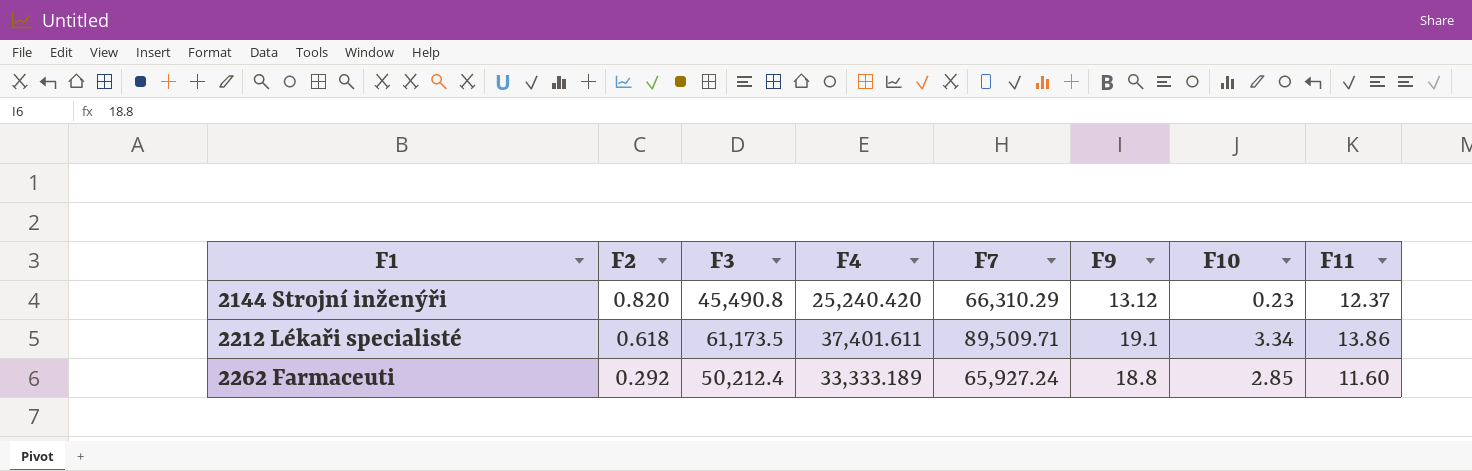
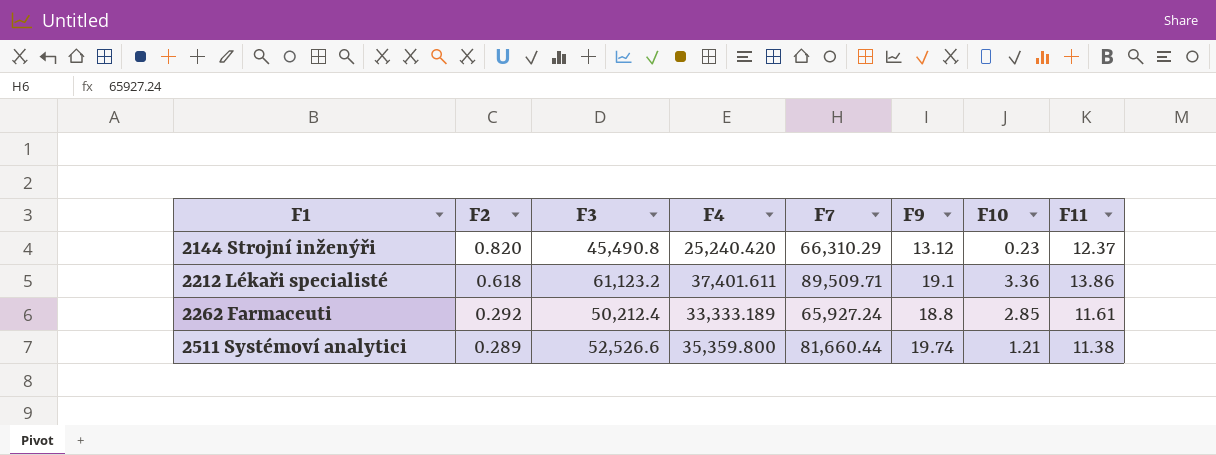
2212 Lékaři specialisté | F3: 61,173.5 -> 61,123.2
2212 Lékaři specialisté | F10: 3.34 -> 3.36
2262 Farmaceuti | F11: 11.60 -> 11.61
row 2511 Systémoví analytici: none -> 0.289 | 52,526.6 | 35,359.800 | 81,660.44 | 19.74 | 1.21 | 11.38

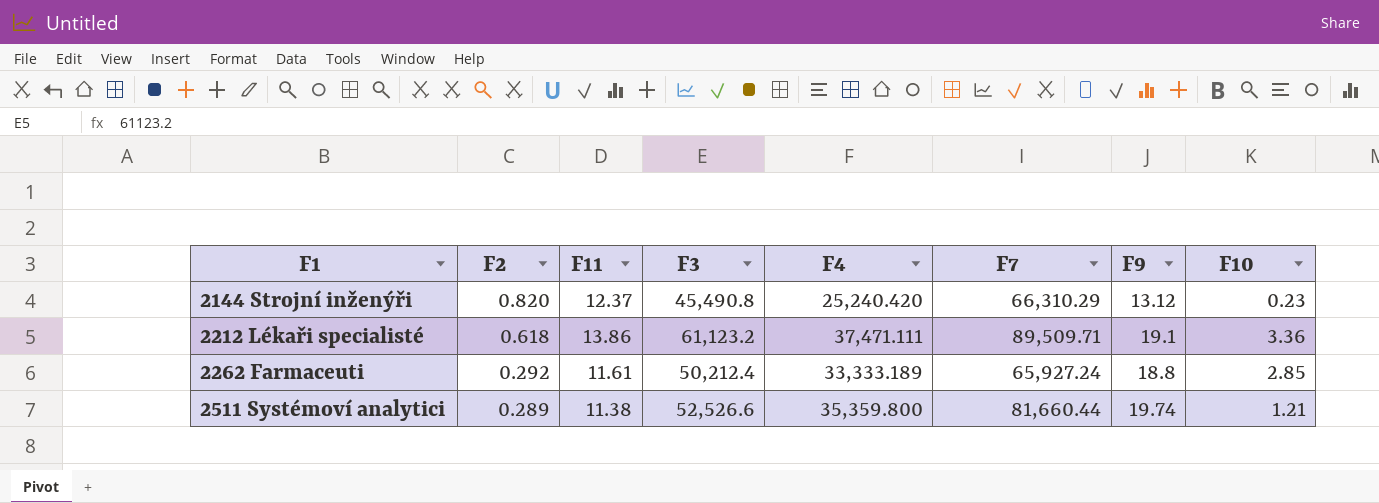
column F11 | position: 8 -> 3
2212 Lékaři specialisté | F4: 37,401.611 -> 37,471.111

